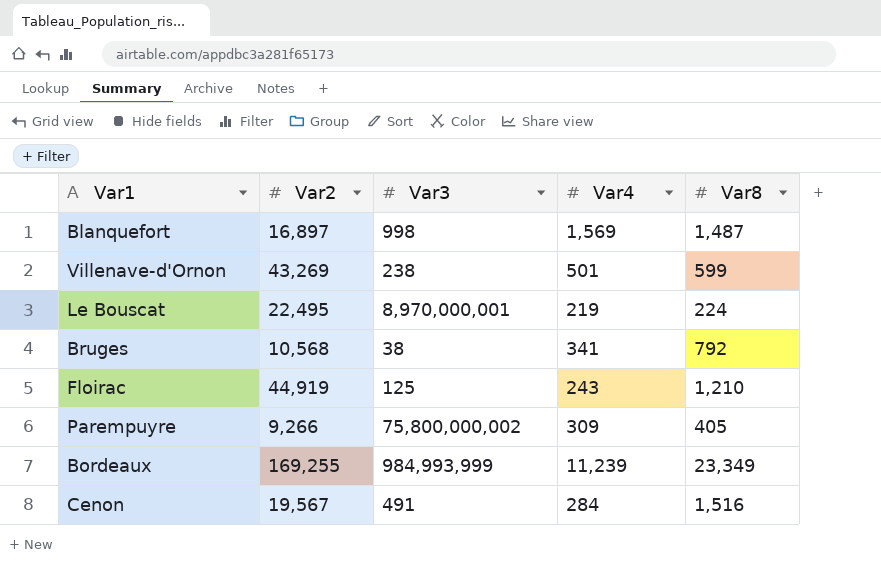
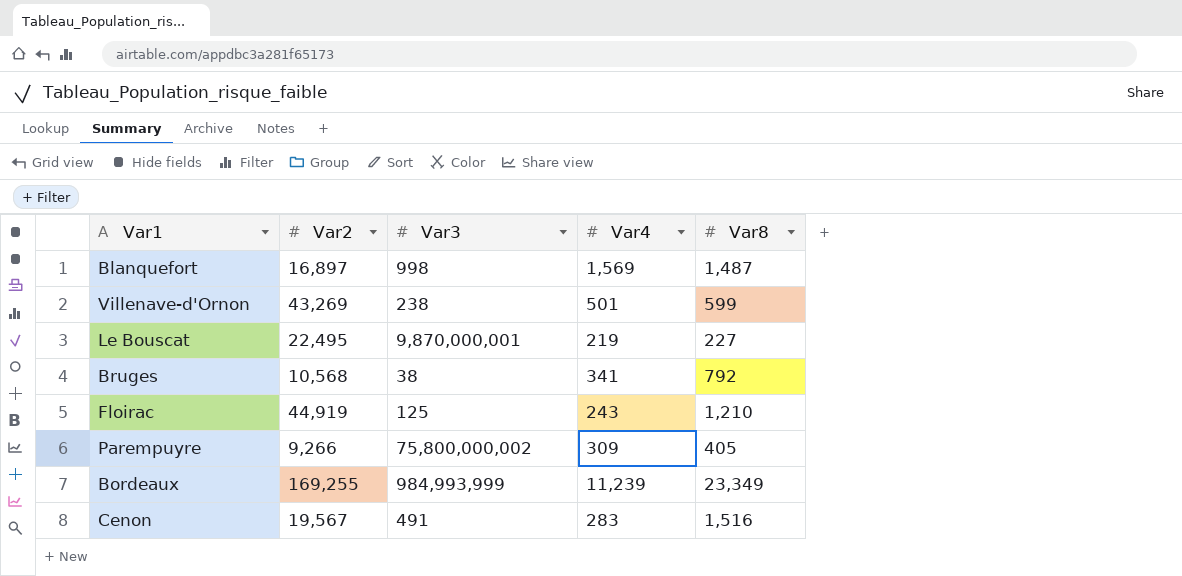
Le Bouscat | Var3: 8,970,000,001 -> 9,870,000,001
Le Bouscat | Var8: 224 -> 227
Cenon | Var4: 284 -> 283

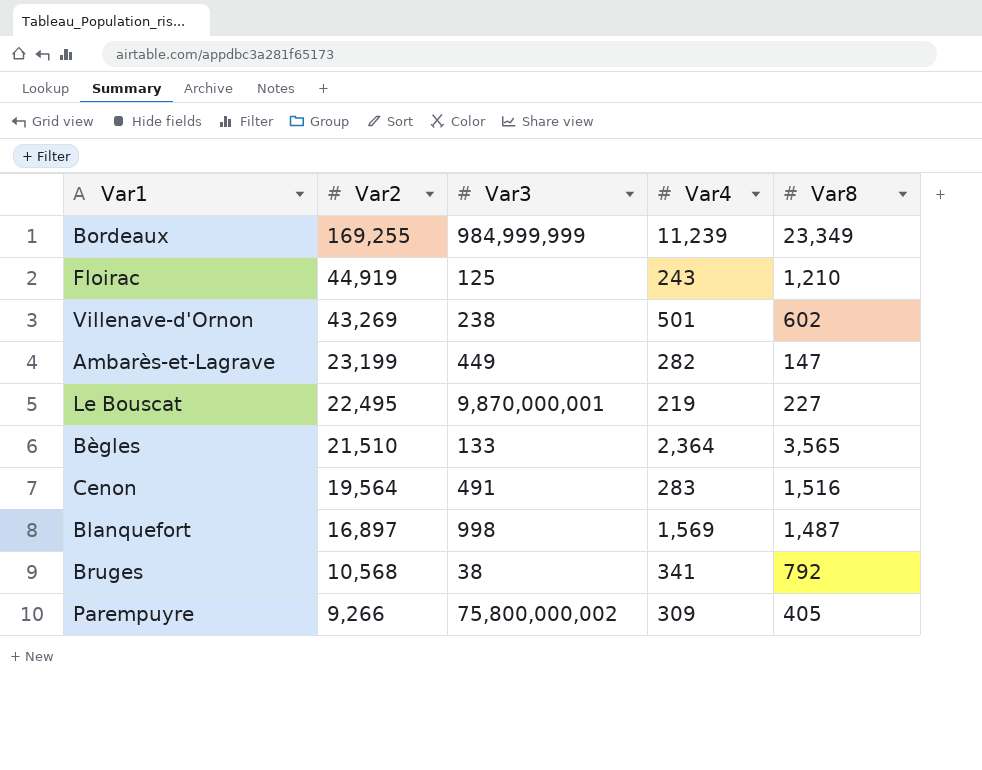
row order: none -> Var2 descending
Bordeaux | Var3: 984,993,999 -> 984,999,999
Villenave-d'Ornon | Var8: 599 -> 602
row Ambarès-et-Lagrave: none -> 23,199 | 449 | 282 | 147
row Bègles: none -> 21,510 | 133 | 2,364 | 3,565
Cenon | Var2: 19,567 -> 19,564

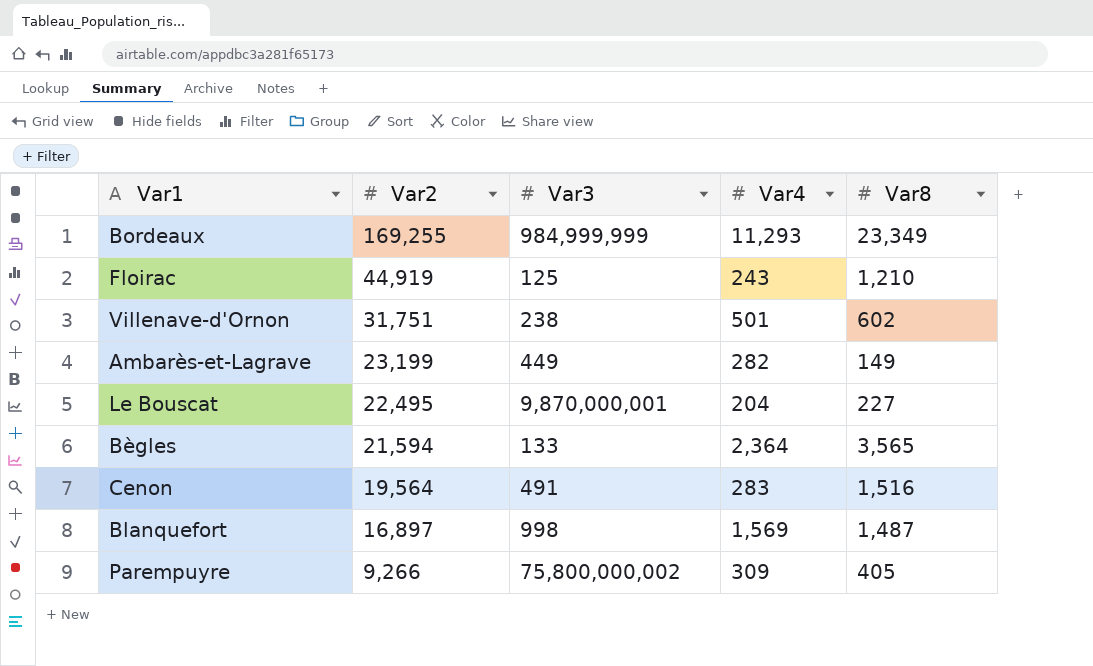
row Bruges: 10,568 | 38 | 341 | 792 -> none
Bordeaux | Var4: 11,239 -> 11,293
Villenave-d'Ornon | Var2: 43,269 -> 31,751
Ambarès-et-Lagrave | Var8: 147 -> 149
Le Bouscat | Var4: 219 -> 204
Bègles | Var2: 21,510 -> 21,594

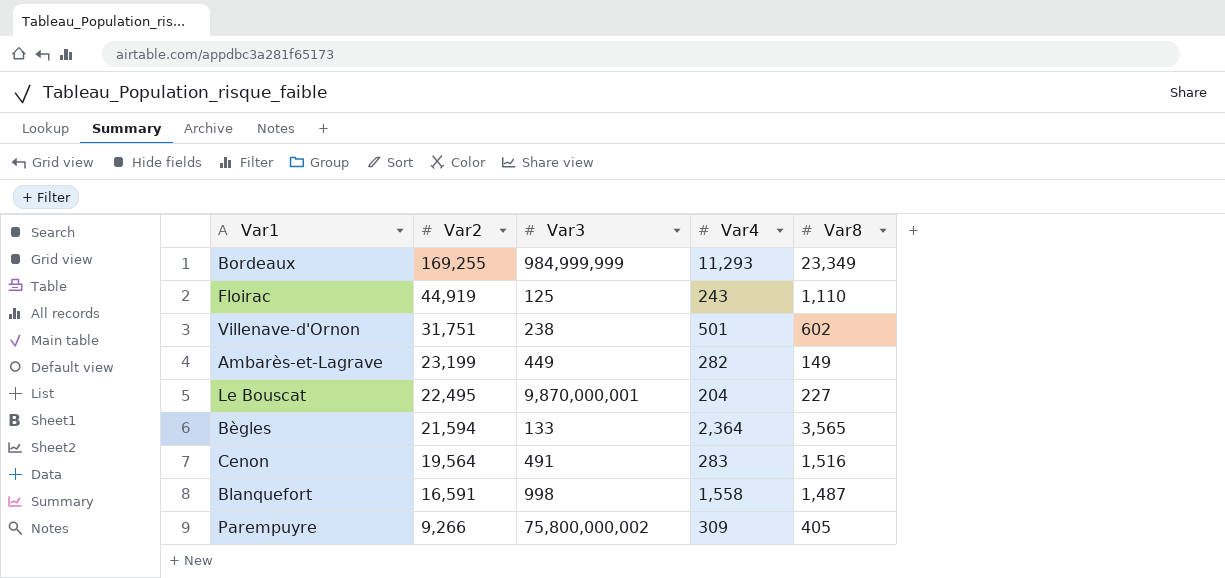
Floirac | Var8: 1,210 -> 1,110
Blanquefort | Var2: 16,897 -> 16,591
Blanquefort | Var4: 1,569 -> 1,558

